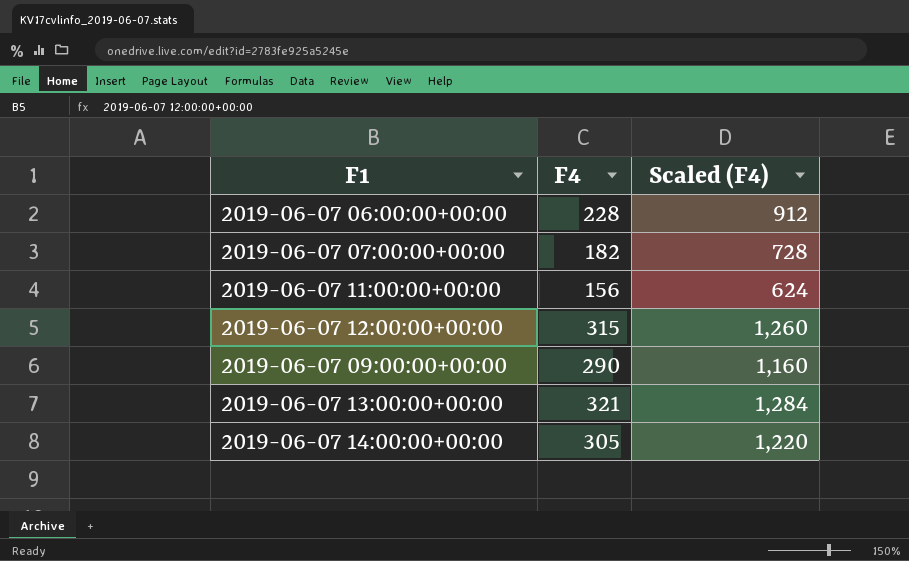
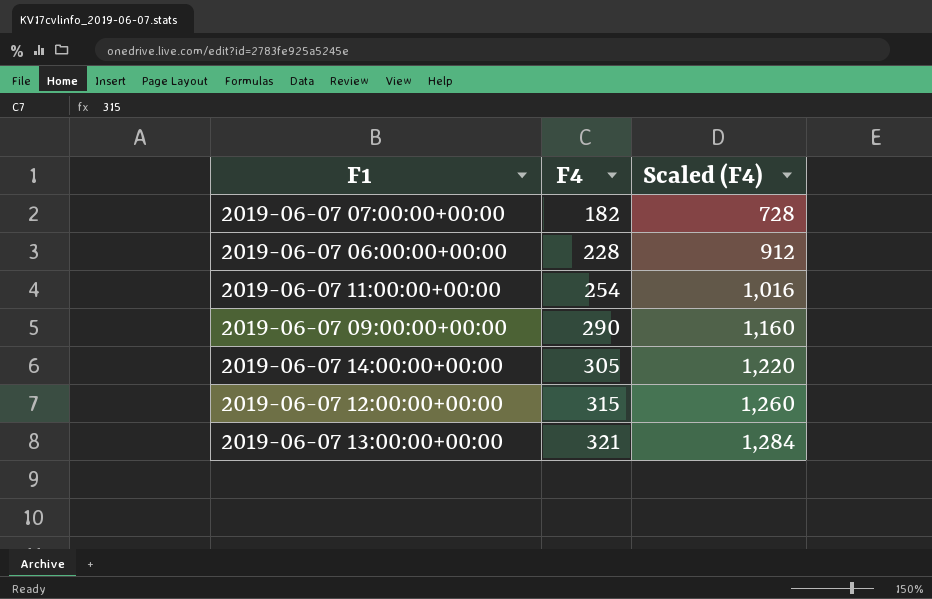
row order: none -> F4 ascending
2019-06-07 11:00:00+00:00 | F4: 156 -> 254
2019-06-07 11:00:00+00:00 | Scaled (F4): 624 -> 1,016

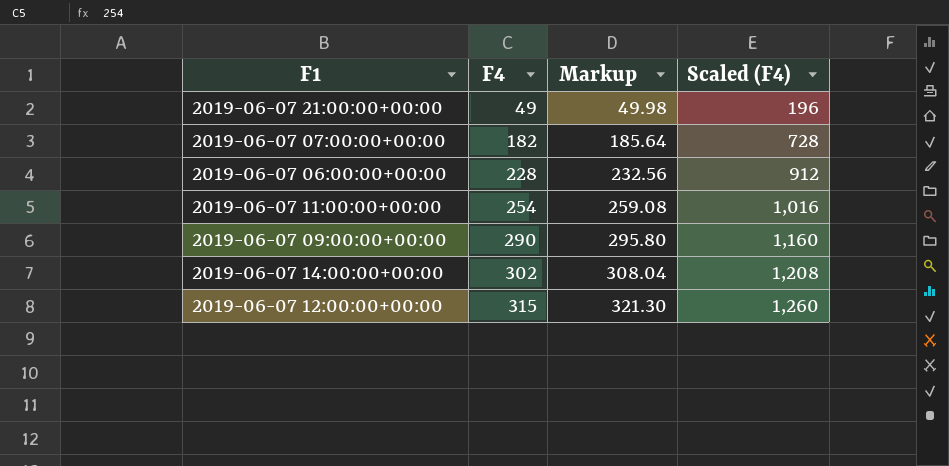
column Markup | formula: none -> [F4] * 1.02
row 2019-06-07 13:00:00+00:00: 321 | 1,284 -> none
row 2019-06-07 21:00:00+00:00: none -> 49 | 49.98 | 196
2019-06-07 14:00:00+00:00 | F4: 305 -> 302
2019-06-07 14:00:00+00:00 | Scaled (F4): 1,220 -> 1,208

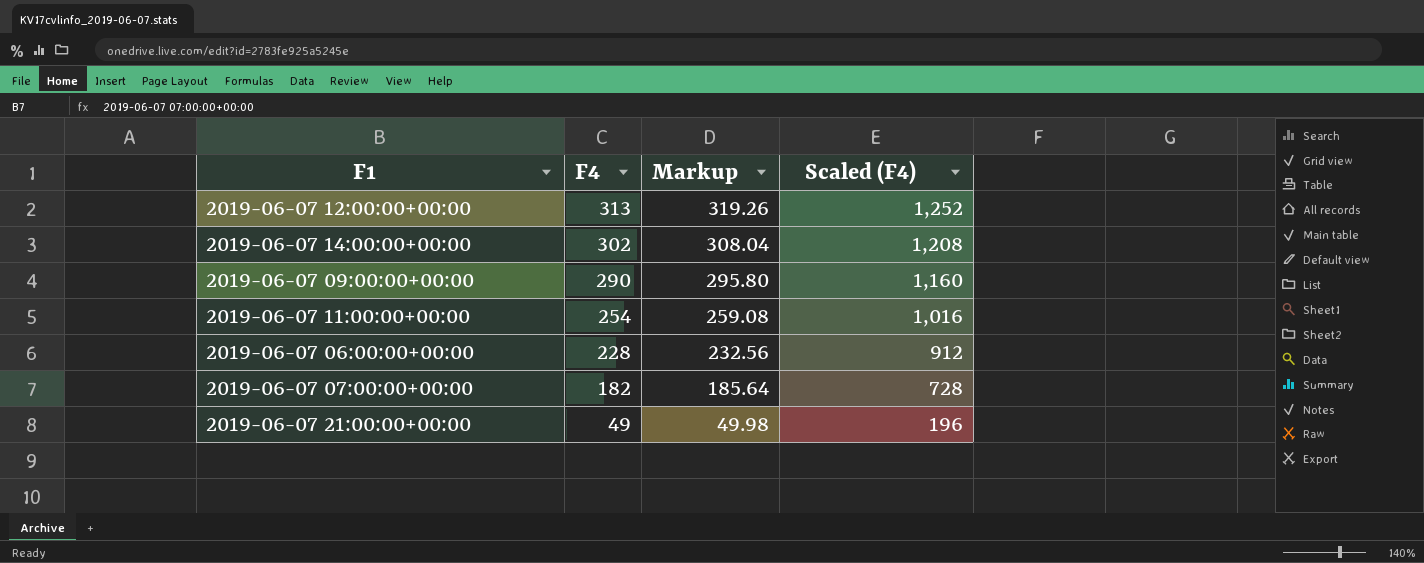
row order: F4 ascending -> F4 descending
2019-06-07 12:00:00+00:00 | F4: 315 -> 313
2019-06-07 12:00:00+00:00 | Markup: 321.30 -> 319.26
2019-06-07 12:00:00+00:00 | Scaled (F4): 1,260 -> 1,252

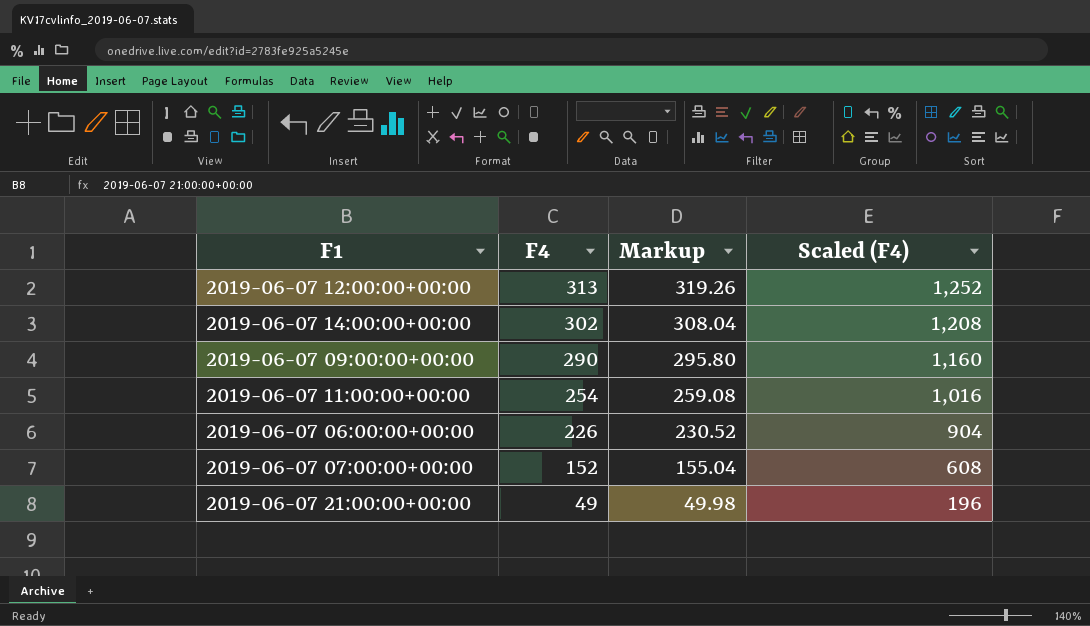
2019-06-07 06:00:00+00:00 | F4: 228 -> 226
2019-06-07 06:00:00+00:00 | Markup: 232.56 -> 230.52
2019-06-07 06:00:00+00:00 | Scaled (F4): 912 -> 904
2019-06-07 07:00:00+00:00 | F4: 182 -> 152
2019-06-07 07:00:00+00:00 | Markup: 185.64 -> 155.04
2019-06-07 07:00:00+00:00 | Scaled (F4): 728 -> 608

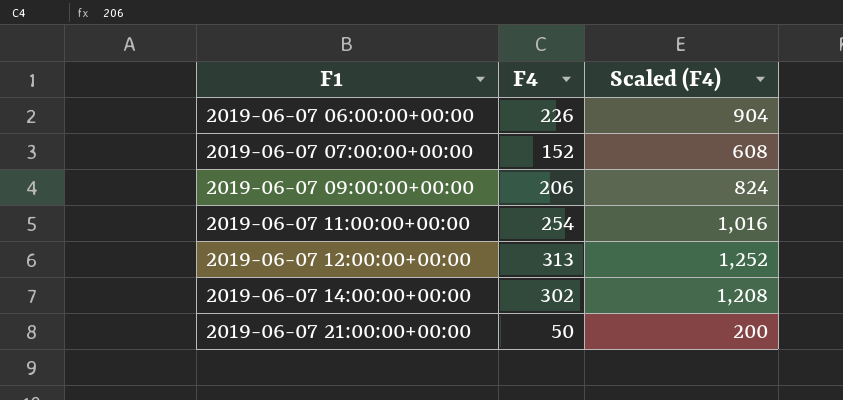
row order: F4 descending -> F1 ascending
column Markup | formula: [F4] * 1.02 -> none
2019-06-07 09:00:00+00:00 | F4: 290 -> 206
2019-06-07 09:00:00+00:00 | Scaled (F4): 1,160 -> 824
2019-06-07 21:00:00+00:00 | F4: 49 -> 50
2019-06-07 21:00:00+00:00 | Scaled (F4): 196 -> 200

